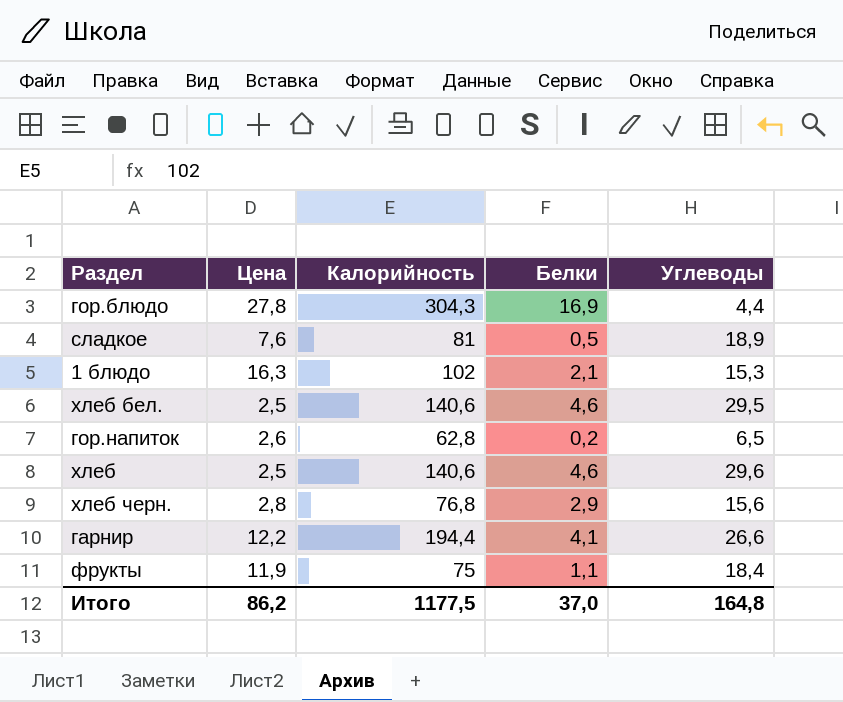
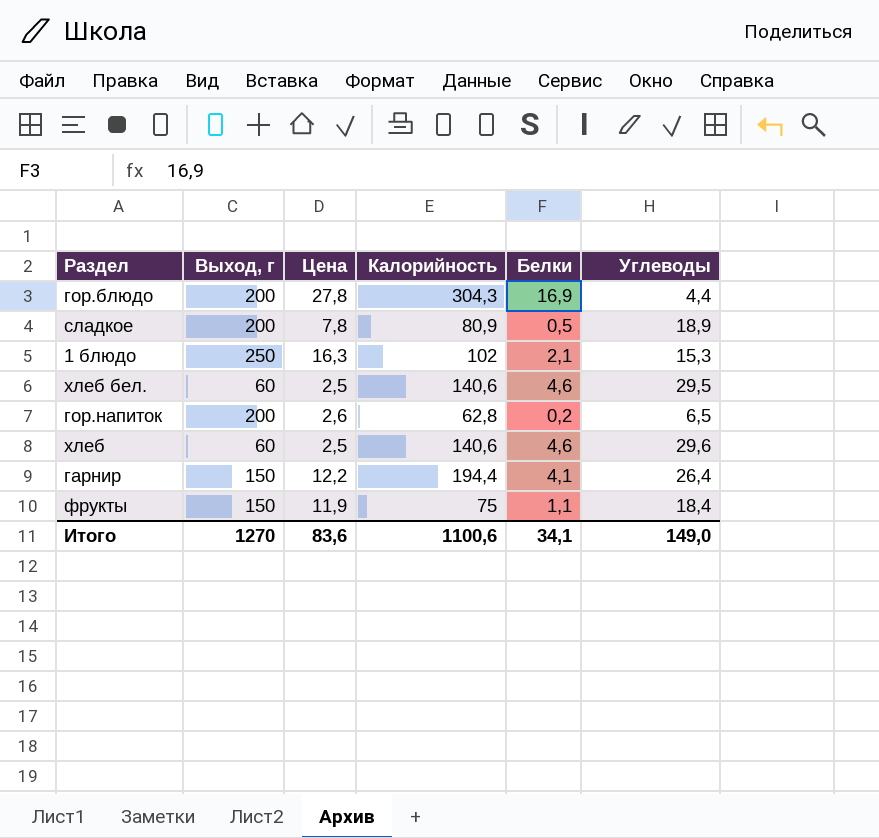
column Выход, г | position: none -> 2
row хлеб черн.: 2,8 | 76,8 | 2,9 | 15,6 -> none
сладкое | Цена: 7,6 -> 7,8
сладкое | Калорийность: 81 -> 80,9
гарнир | Углеводы: 26,6 -> 26,4
Итого | Цена: 86,2 -> 83,6
Итого | Калорийность: 1177,5 -> 1100,6
Итого | Белки: 37,0 -> 34,1
Итого | Углеводы: 164,8 -> 149,0

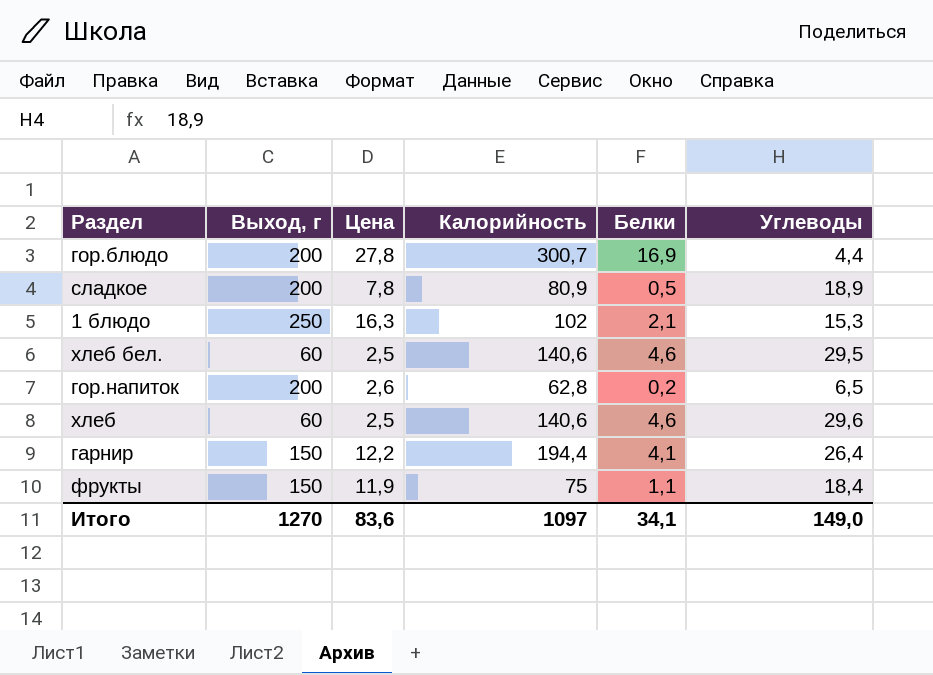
гор.блюдо | Калорийность: 304,3 -> 300,7
Итого | Калорийность: 1100,6 -> 1097

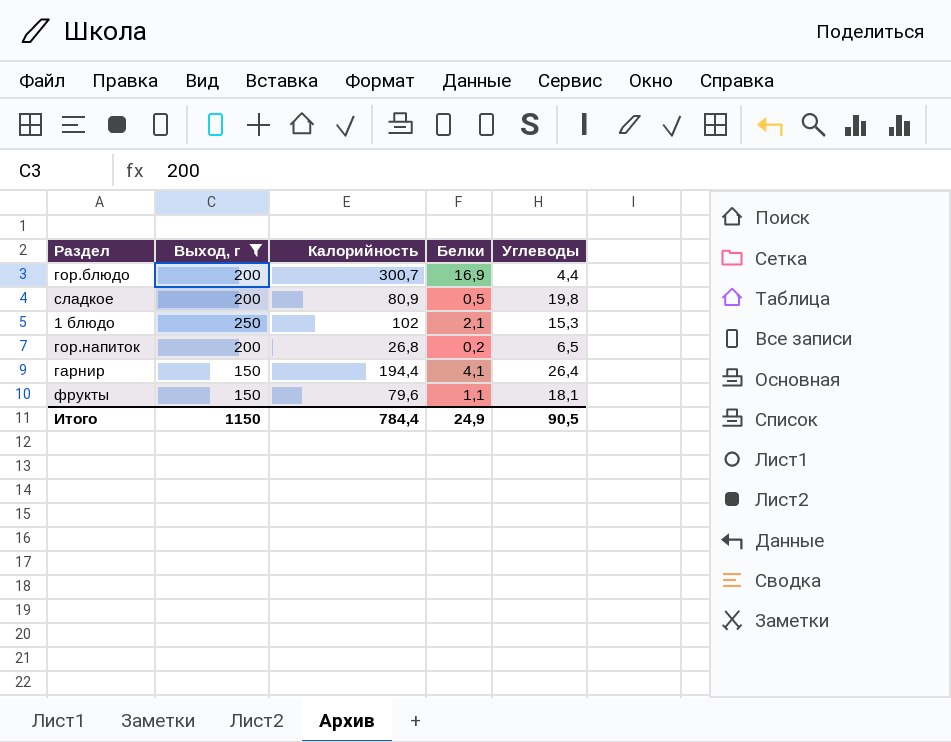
filter: none -> Выход, г != 60
column Цена | position: 3 -> none
сладкое | Углеводы: 18,9 -> 19,8
гор.напиток | Калорийность: 62,8 -> 26,8
фрукты | Калорийность: 75 -> 79,6
фрукты | Углеводы: 18,4 -> 18,1
Итого | Выход, г: 1270 -> 1150
Итого | Калорийность: 1097 -> 784,4
Итого | Белки: 34,1 -> 24,9
Итого | Углеводы: 149,0 -> 90,5

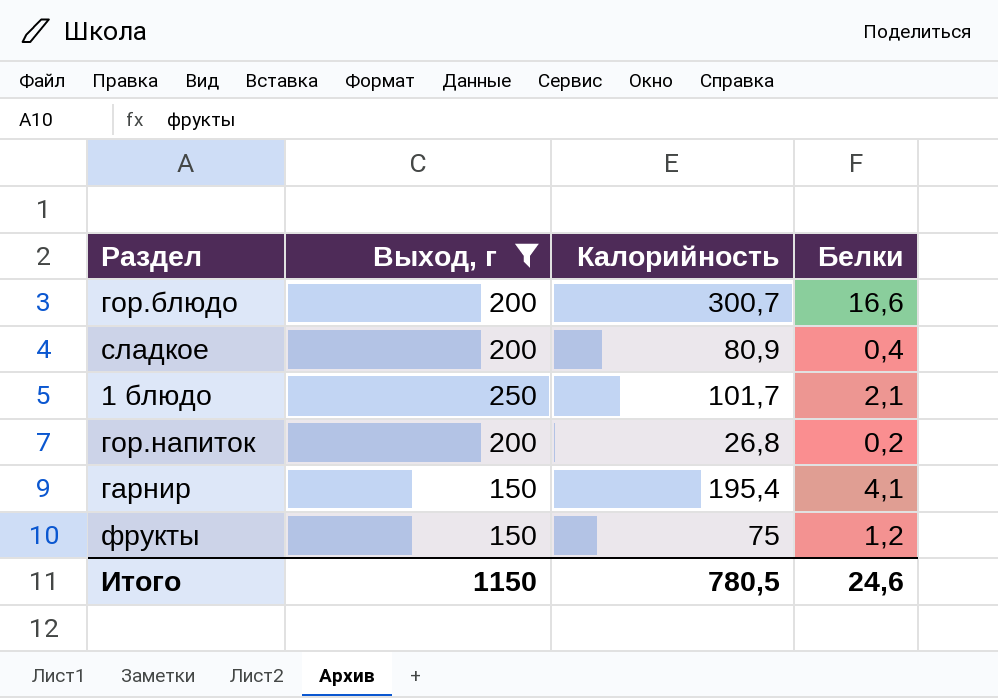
column Углеводы | position: 5 -> none
гор.блюдо | Белки: 16,9 -> 16,6
сладкое | Белки: 0,5 -> 0,4
1 блюдо | Калорийность: 102 -> 101,7
гарнир | Калорийность: 194,4 -> 195,4
фрукты | Калорийность: 79,6 -> 75
фрукты | Белки: 1,1 -> 1,2
Итого | Калорийность: 784,4 -> 780,5
Итого | Белки: 24,9 -> 24,6

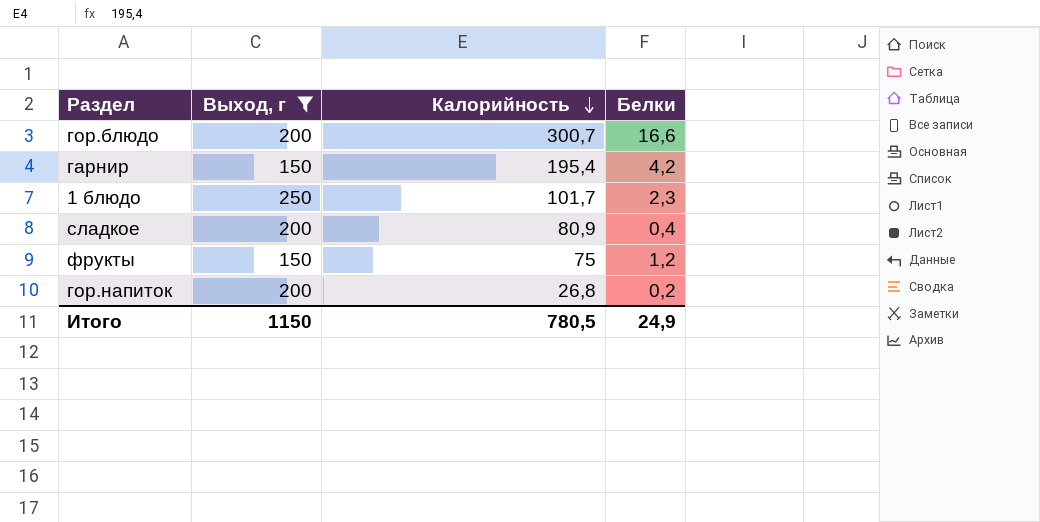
row order: none -> Калорийность descending
гарнир | Белки: 4,1 -> 4,2
1 блюдо | Белки: 2,1 -> 2,3
Итого | Белки: 24,6 -> 24,9

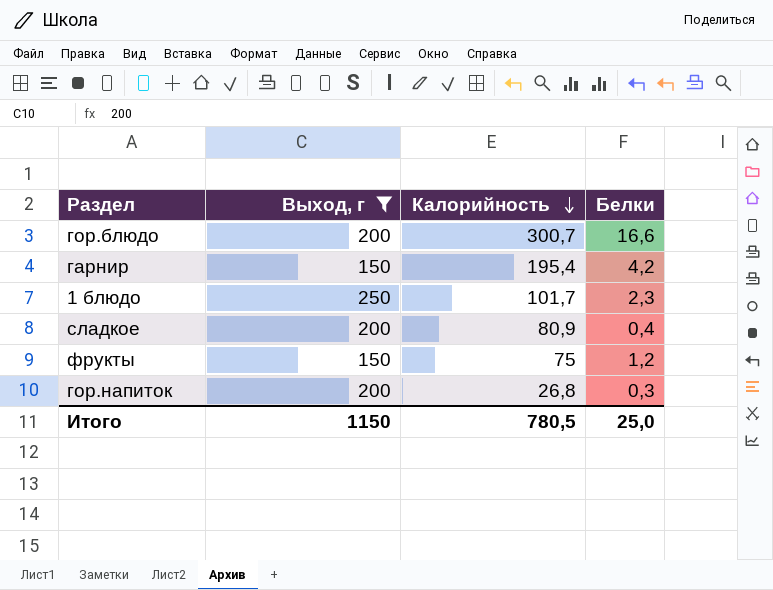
гор.напиток | Белки: 0,2 -> 0,3
Итого | Белки: 24,9 -> 25,0

